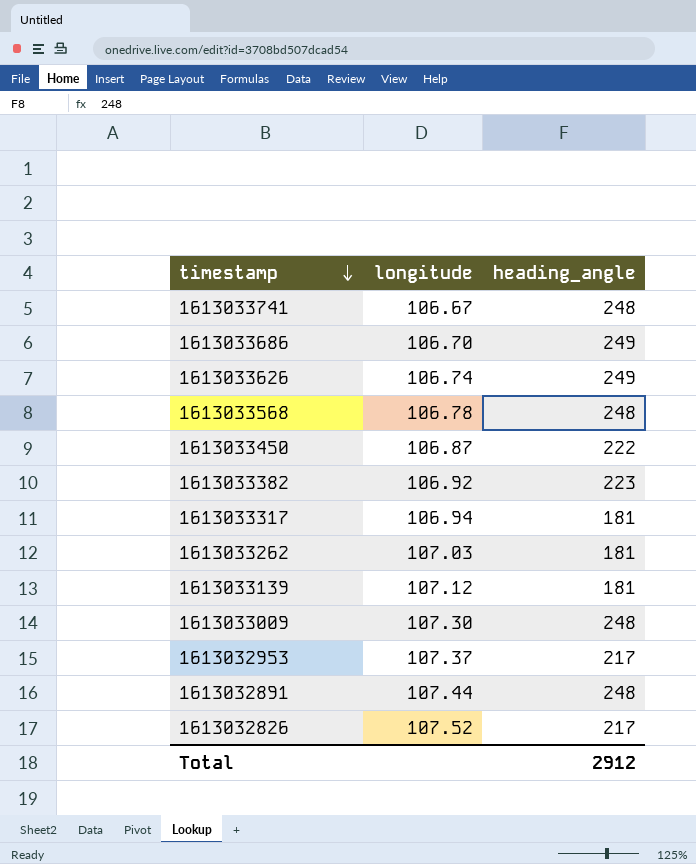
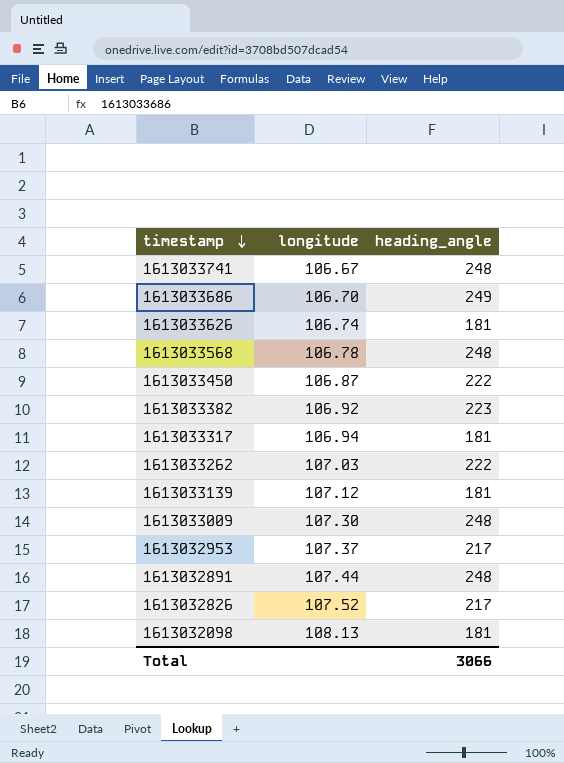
1613033626 | heading_angle: 249 -> 181
1613033262 | heading_angle: 181 -> 222
row 1613032098: none -> 108.13 | 181
Total | heading_angle: 2912 -> 3066

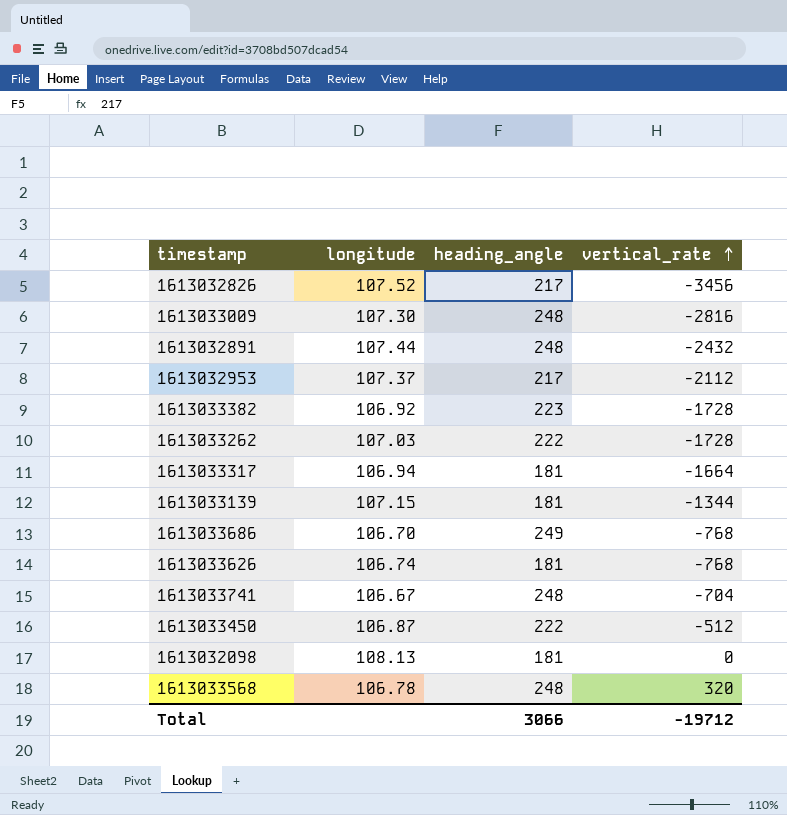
row order: timestamp descending -> vertical_rate ascending
column vertical_rate | position: none -> 4
1613033139 | longitude: 107.12 -> 107.15

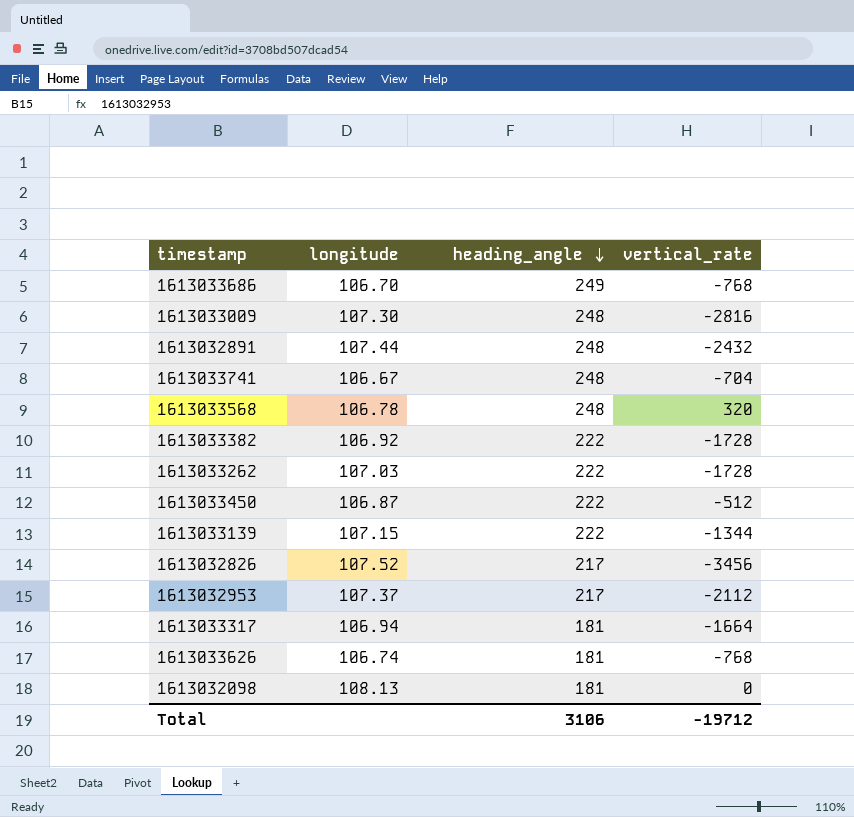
row order: vertical_rate ascending -> heading_angle descending
1613033382 | heading_angle: 223 -> 222
1613033139 | heading_angle: 181 -> 222
Total | heading_angle: 3066 -> 3106

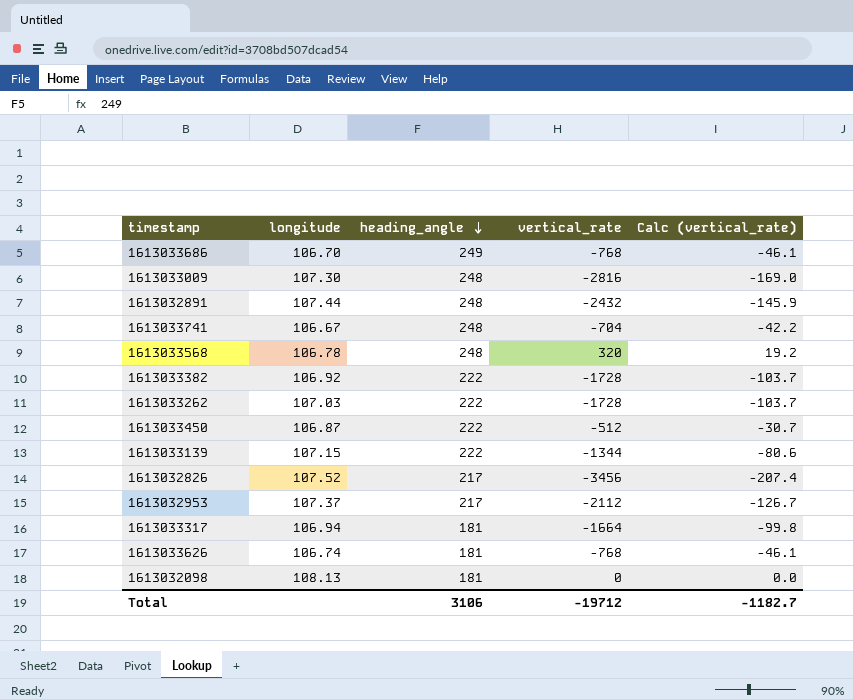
column Calc (vertical_rate) | formula: none -> [vertical_rate] * 0.06

